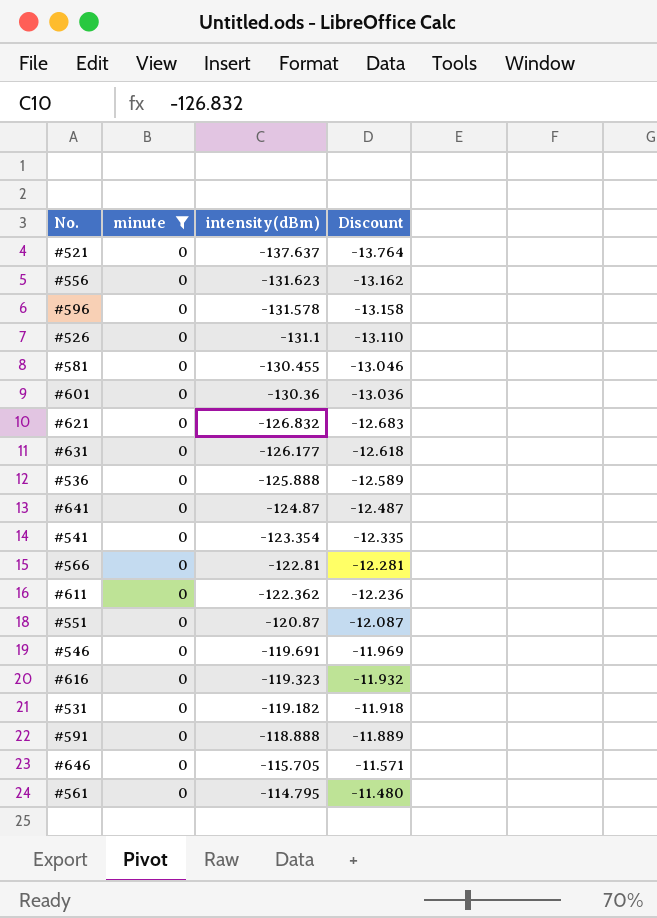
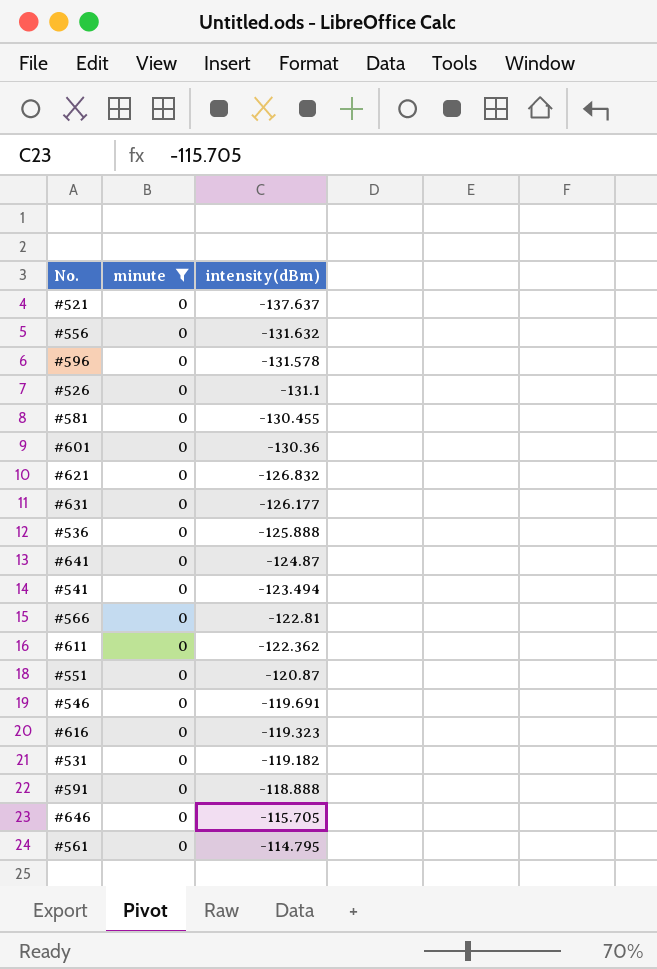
column Discount | formula: [intensity(dBm)] * 0.1 -> none
#556 | intensity(dBm): -131.623 -> -131.632
#541 | intensity(dBm): -123.354 -> -123.494

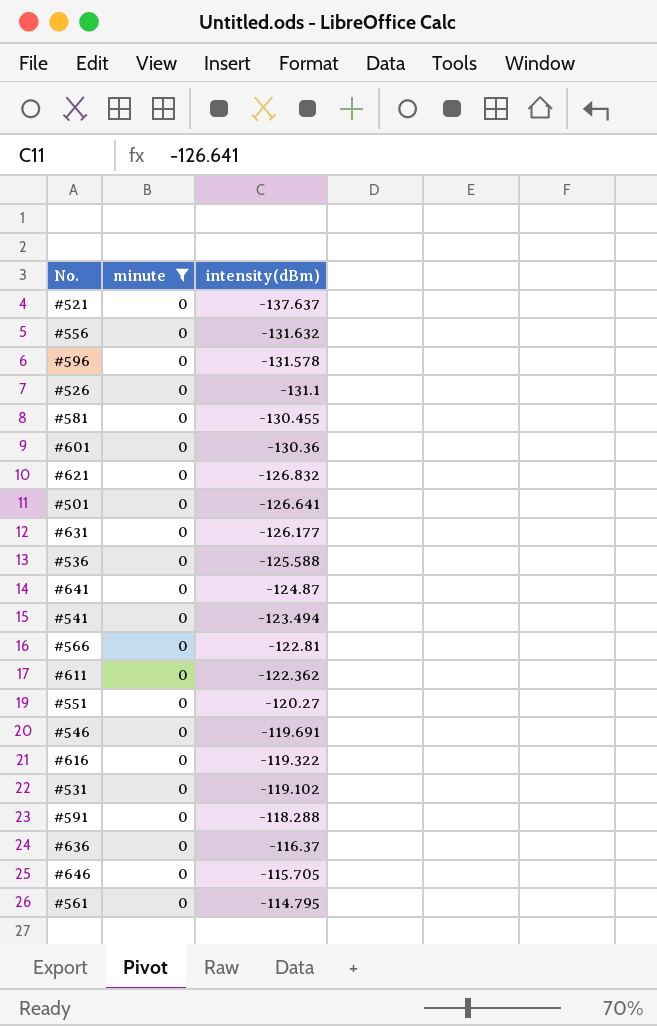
row #501: none -> 0 | -126.641
#536 | intensity(dBm): -125.888 -> -125.588
#551 | intensity(dBm): -120.87 -> -120.27
#616 | intensity(dBm): -119.323 -> -119.322
#531 | intensity(dBm): -119.182 -> -119.102
#591 | intensity(dBm): -118.888 -> -118.288
row #636: none -> 0 | -116.37

